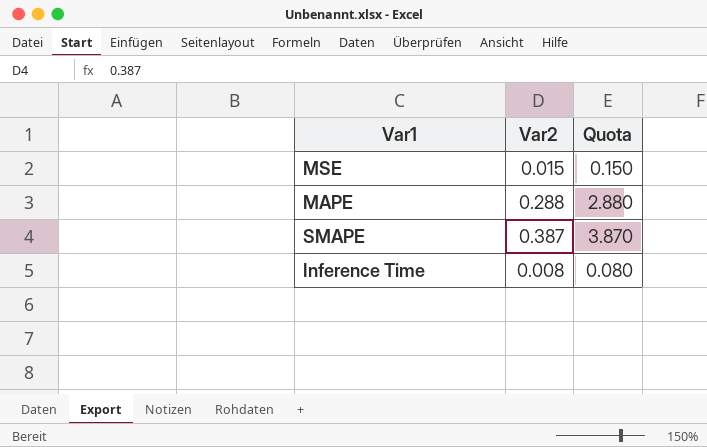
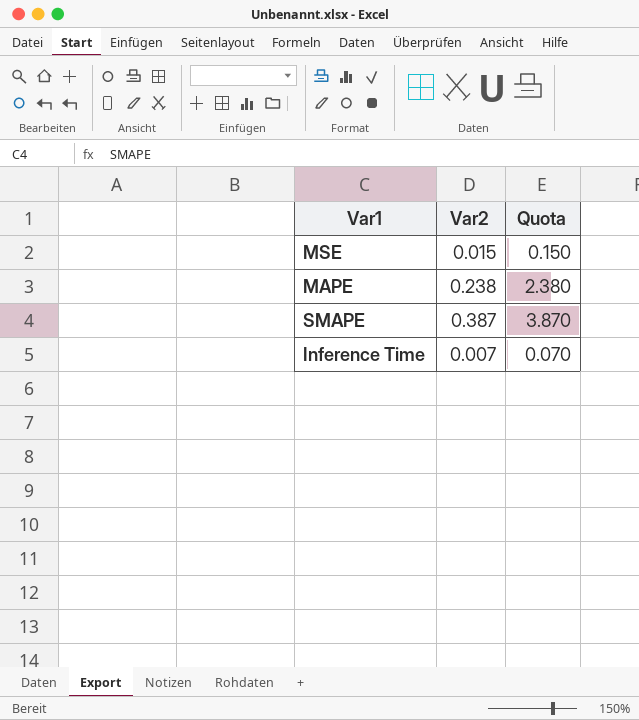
MAPE | Var2: 0.288 -> 0.238
MAPE | Quota: 2.880 -> 2.380
Inference Time | Var2: 0.008 -> 0.007
Inference Time | Quota: 0.080 -> 0.070

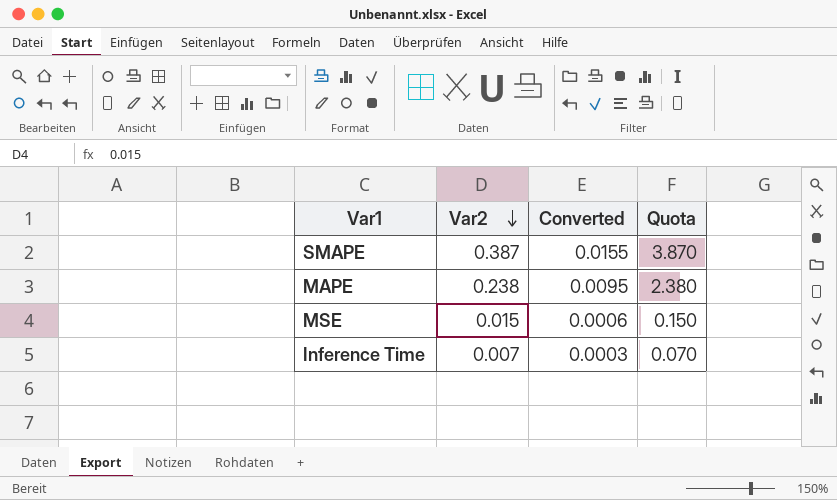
row order: none -> Var2 descending
column Converted | formula: none -> [Var2] * 0.04

